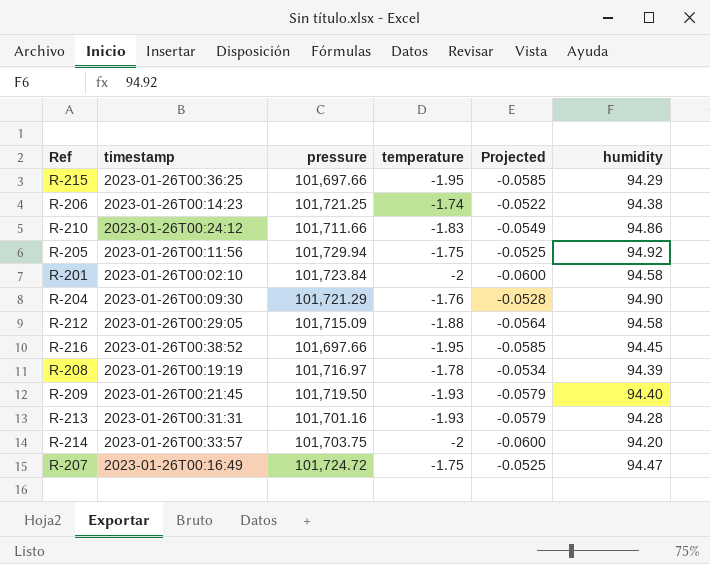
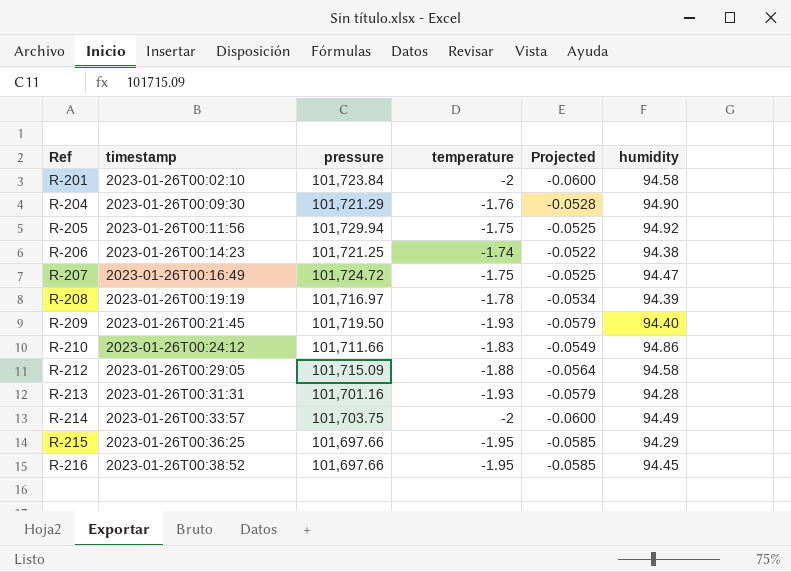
row order: none -> Ref ascending
R-214 | humidity: 94.20 -> 94.49

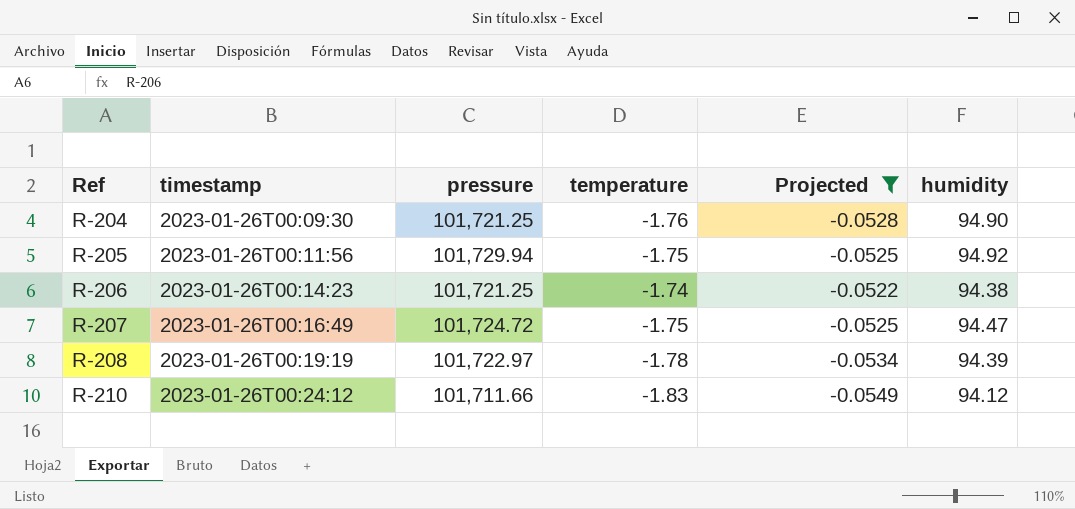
filter: none -> Projected >= -0.0549
R-204 | pressure: 101,721.29 -> 101,721.25
R-208 | pressure: 101,716.97 -> 101,722.97
R-210 | humidity: 94.86 -> 94.12

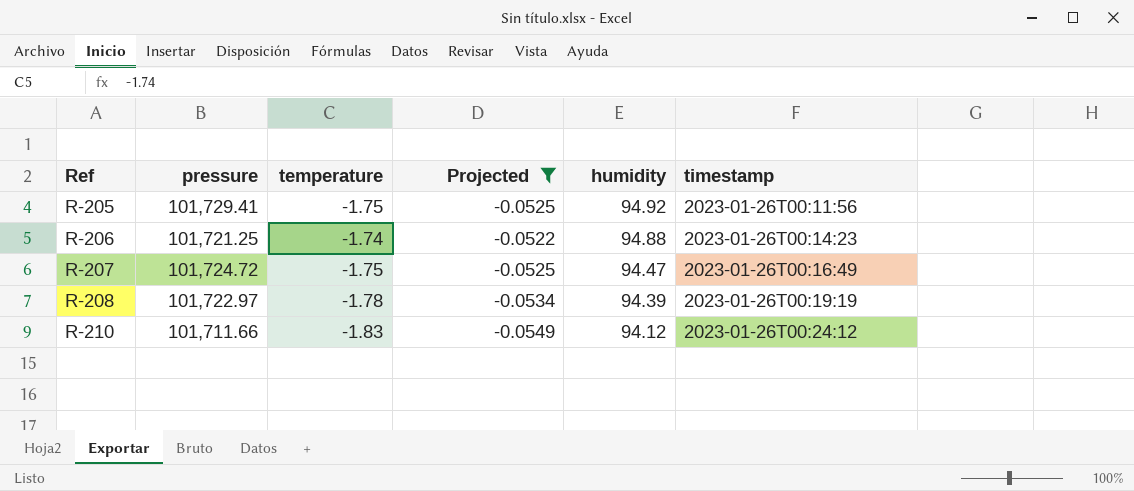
column timestamp | position: 2 -> 6
row R-204: 2023-01-26T00:09:30 | 101,721.25 | -1.76 | -0.0528 | 94.90 -> none
R-205 | pressure: 101,729.94 -> 101,729.41
R-206 | humidity: 94.38 -> 94.88

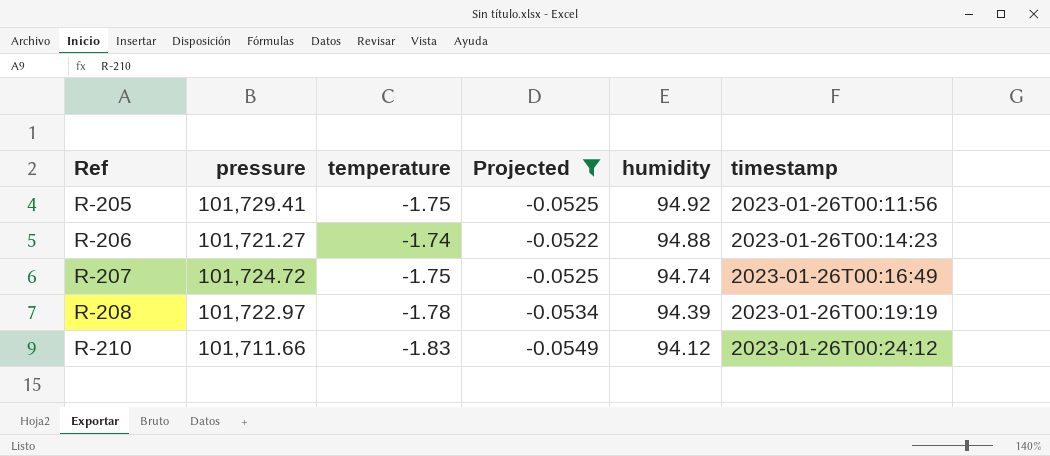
R-206 | pressure: 101,721.25 -> 101,721.27
R-207 | humidity: 94.47 -> 94.74

